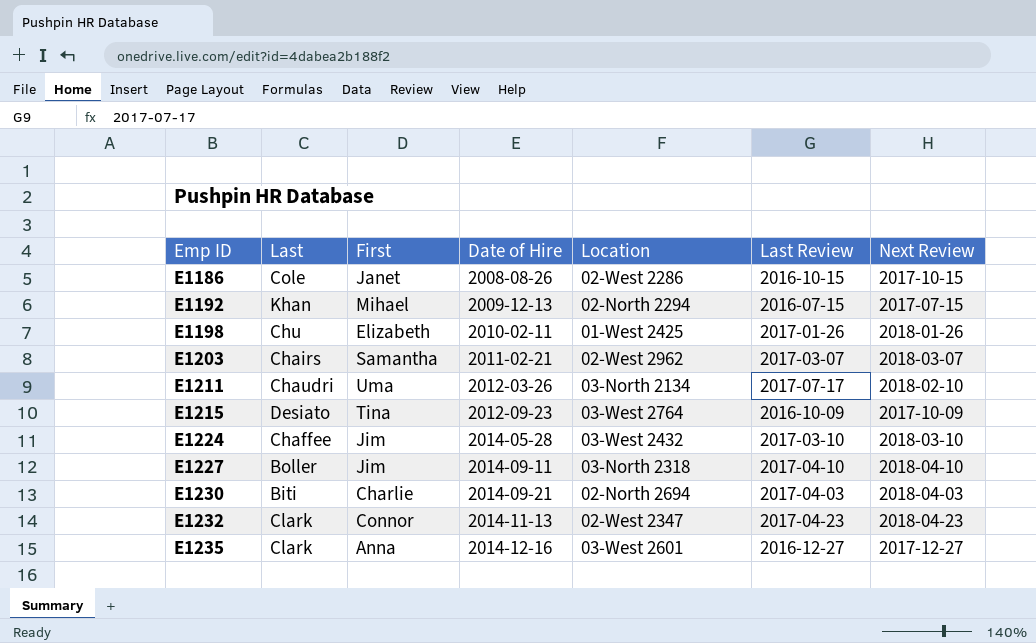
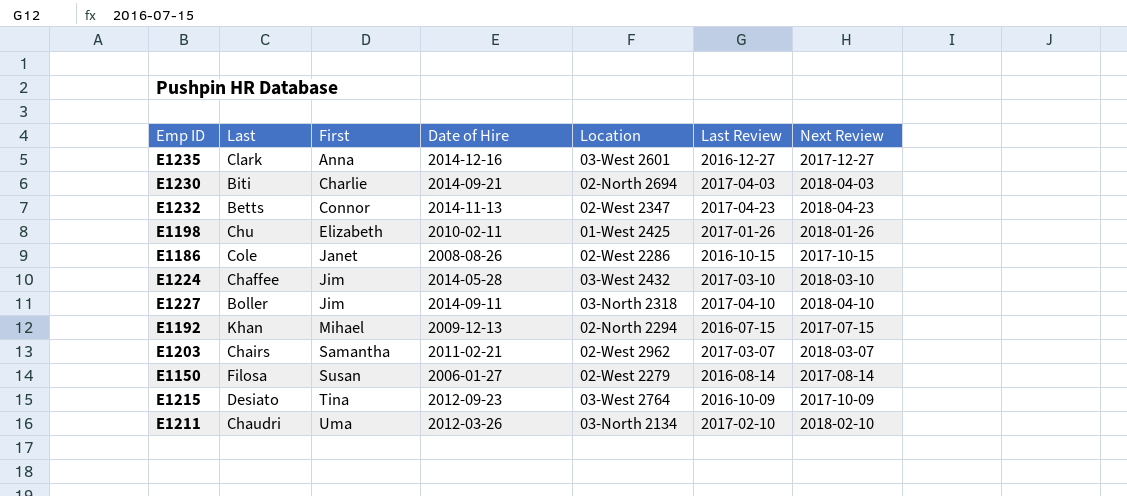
row order: Emp ID ascending -> First ascending
E1232 | Last: Clark -> Betts
row E1150: none -> Filosa | Susan | 2006-01-27 | 02-West 2279 | 2016-08-14 | 2017-08-14
E1211 | Last Review: 2017-07-17 -> 2017-02-10

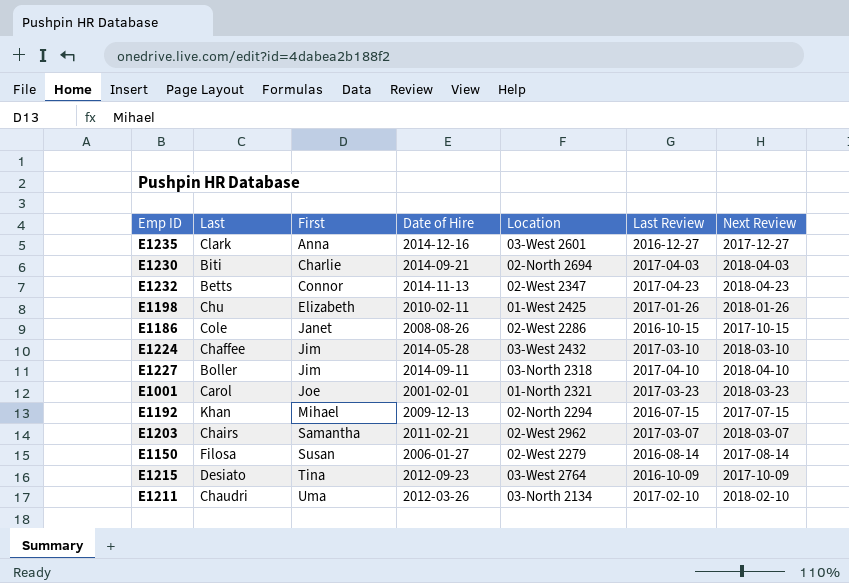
row E1001: none -> Carol | Joe | 2001-02-01 | 01-North 2321 | 2017-03-23 | 2018-03-23

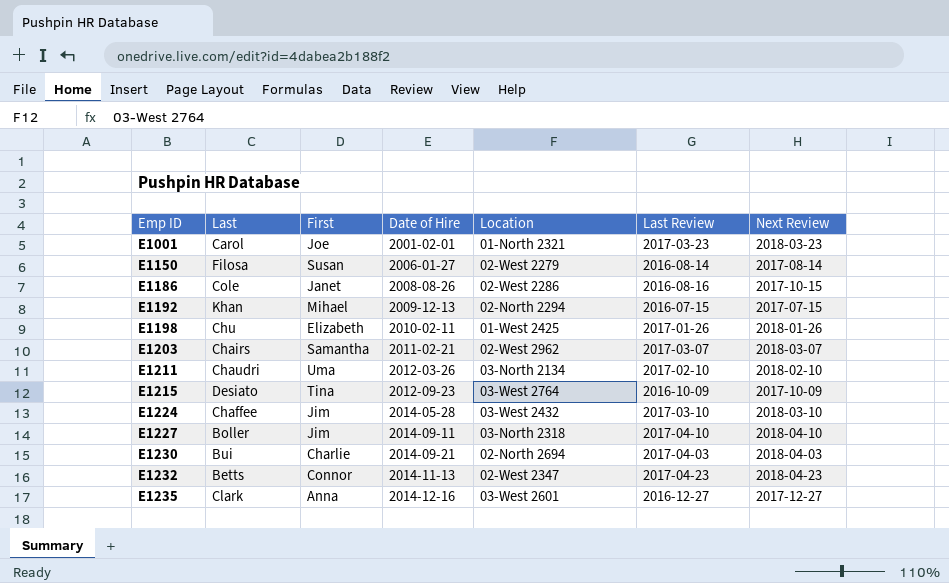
row order: First ascending -> Emp ID ascending
E1186 | Last Review: 2016-10-15 -> 2016-08-16
E1230 | Last: Biti -> Bui

